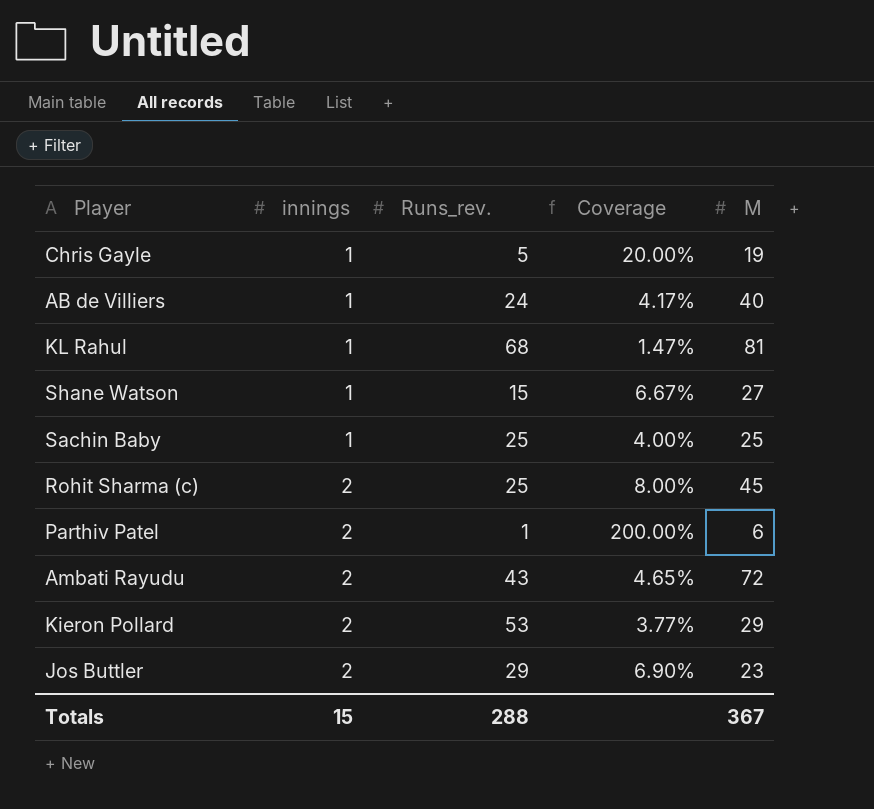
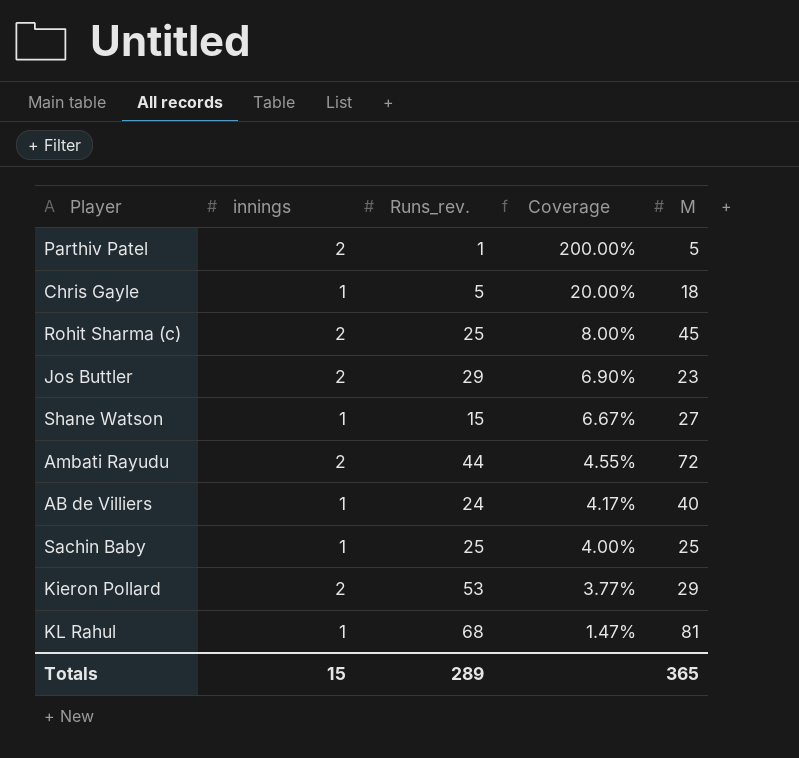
row order: innings ascending -> Coverage descending
Parthiv Patel | M: 6 -> 5
Chris Gayle | M: 19 -> 18
Ambati Rayudu | Runs_rev.: 43 -> 44
Ambati Rayudu | Coverage: 4.65% -> 4.55%
Totals | Runs_rev.: 288 -> 289
Totals | M: 367 -> 365

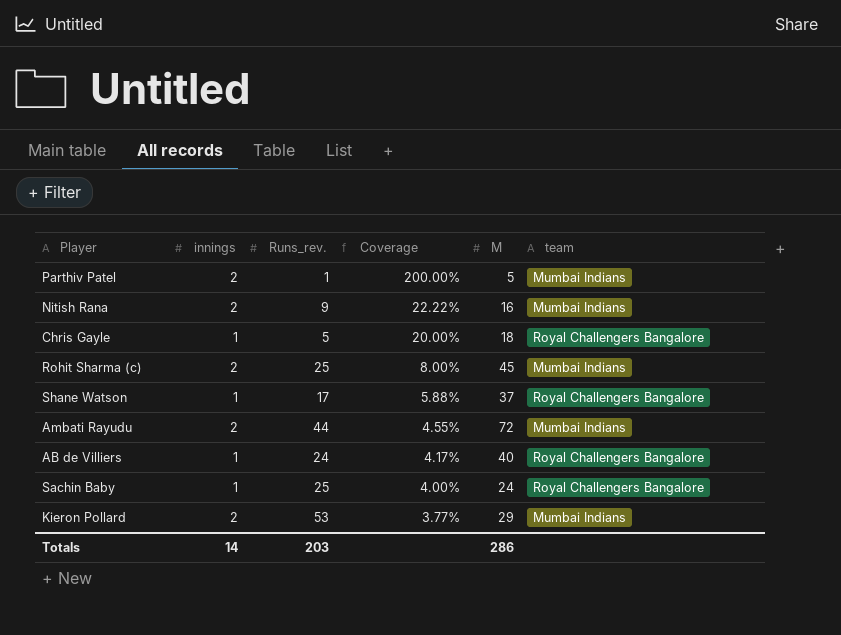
column team | position: none -> 6
row Jos Buttler: 2 | 29 | 6.90% | 23 -> none
row KL Rahul: 1 | 68 | 1.47% | 81 -> none
row Nitish Rana: none -> 2 | 9 | 22.22% | 16 | Mumbai Indians
Shane Watson | Runs_rev.: 15 -> 17
Shane Watson | Coverage: 6.67% -> 5.88%
Shane Watson | M: 27 -> 37
Sachin Baby | M: 25 -> 24
Totals | innings: 15 -> 14
Totals | Runs_rev.: 289 -> 203
Totals | M: 365 -> 286

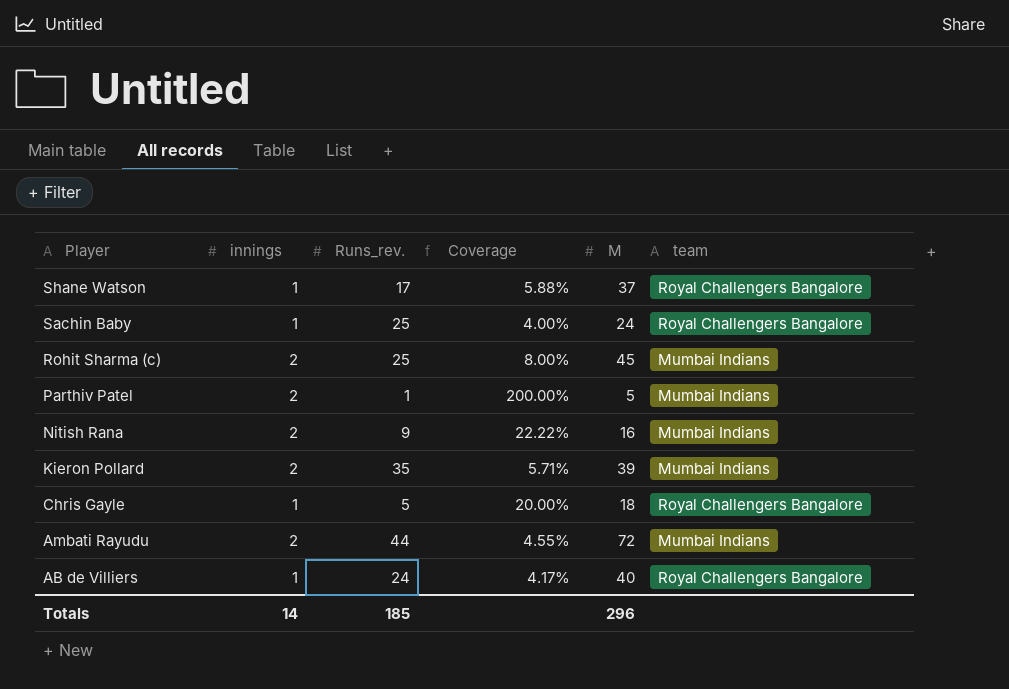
row order: Coverage descending -> Player descending
Kieron Pollard | Runs_rev.: 53 -> 35
Kieron Pollard | Coverage: 3.77% -> 5.71%
Kieron Pollard | M: 29 -> 39
Totals | Runs_rev.: 203 -> 185
Totals | M: 286 -> 296

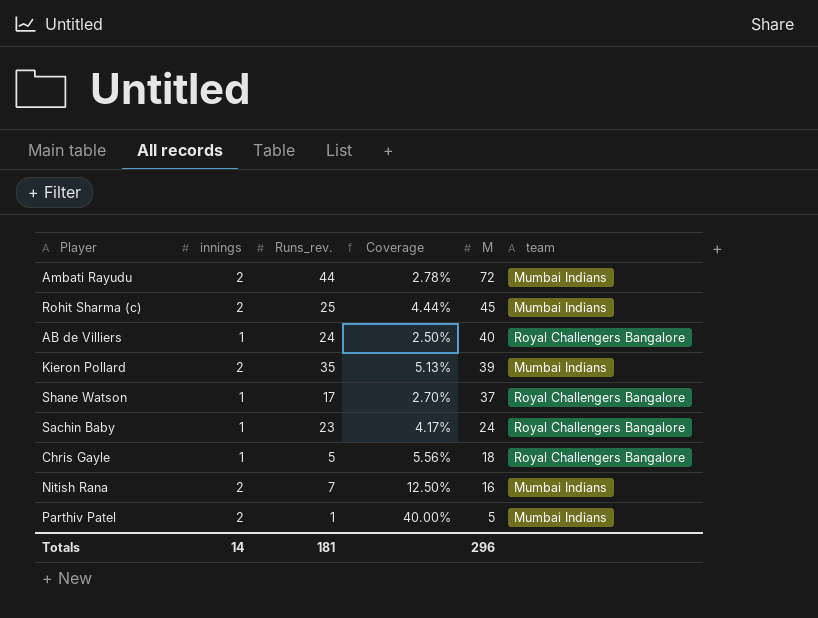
row order: Player descending -> M descending
column Coverage | formula: [innings] / [Runs_rev.] -> [innings] / [M]
Sachin Baby | Runs_rev.: 25 -> 23
Nitish Rana | Runs_rev.: 9 -> 7
Totals | Runs_rev.: 185 -> 181

